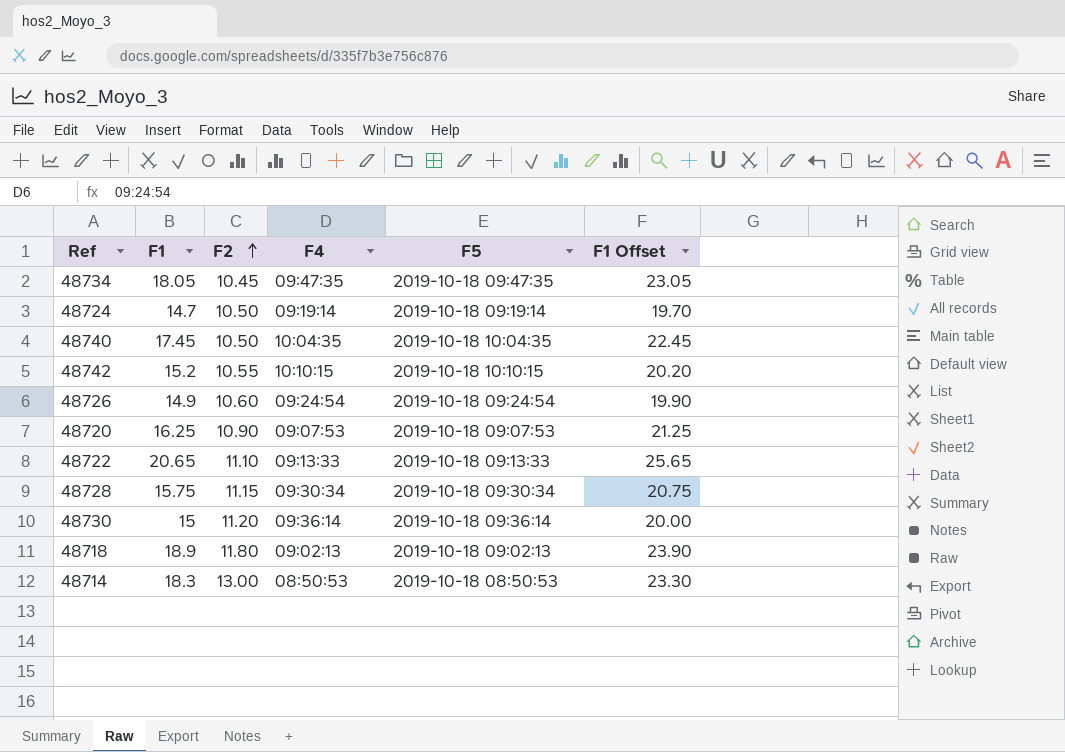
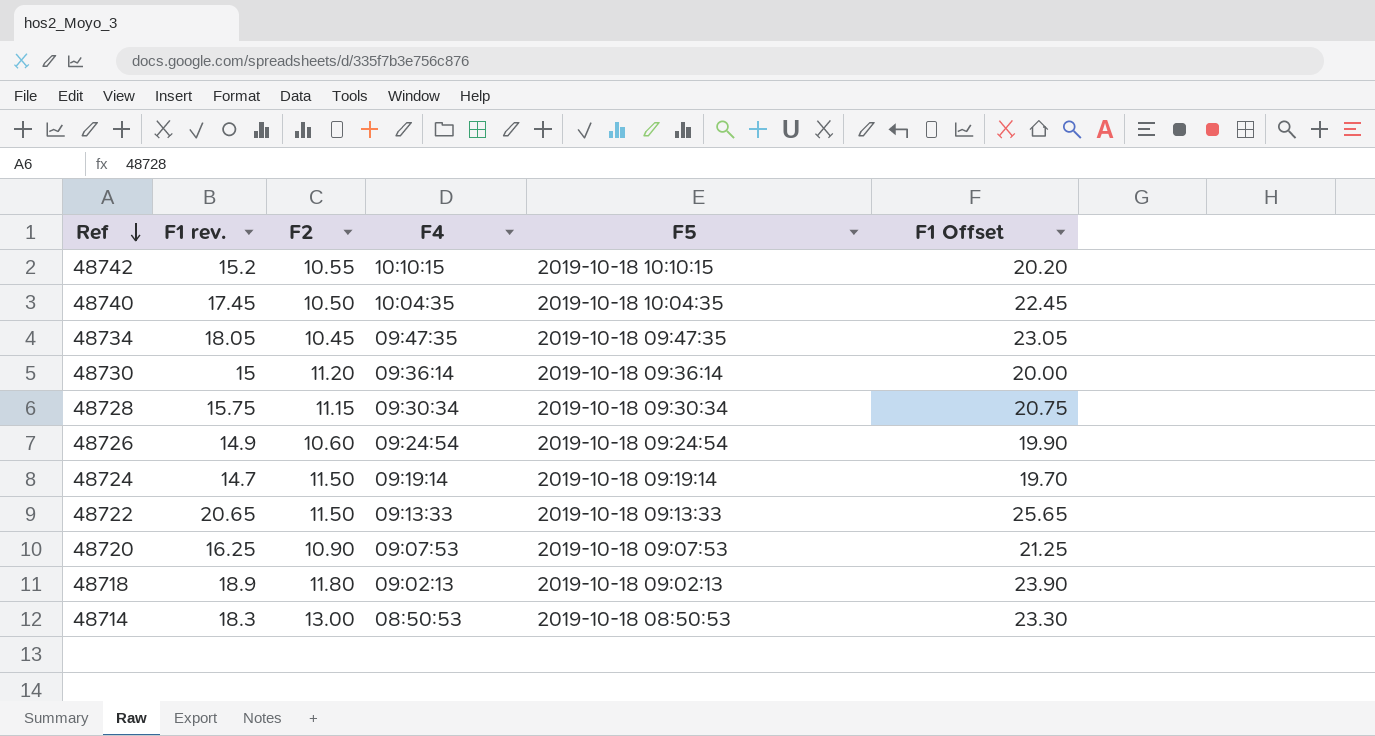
row order: F2 ascending -> Ref descending
column name: F1 -> F1 rev.
48724 | F2: 10.50 -> 11.50
48722 | F2: 11.10 -> 11.50

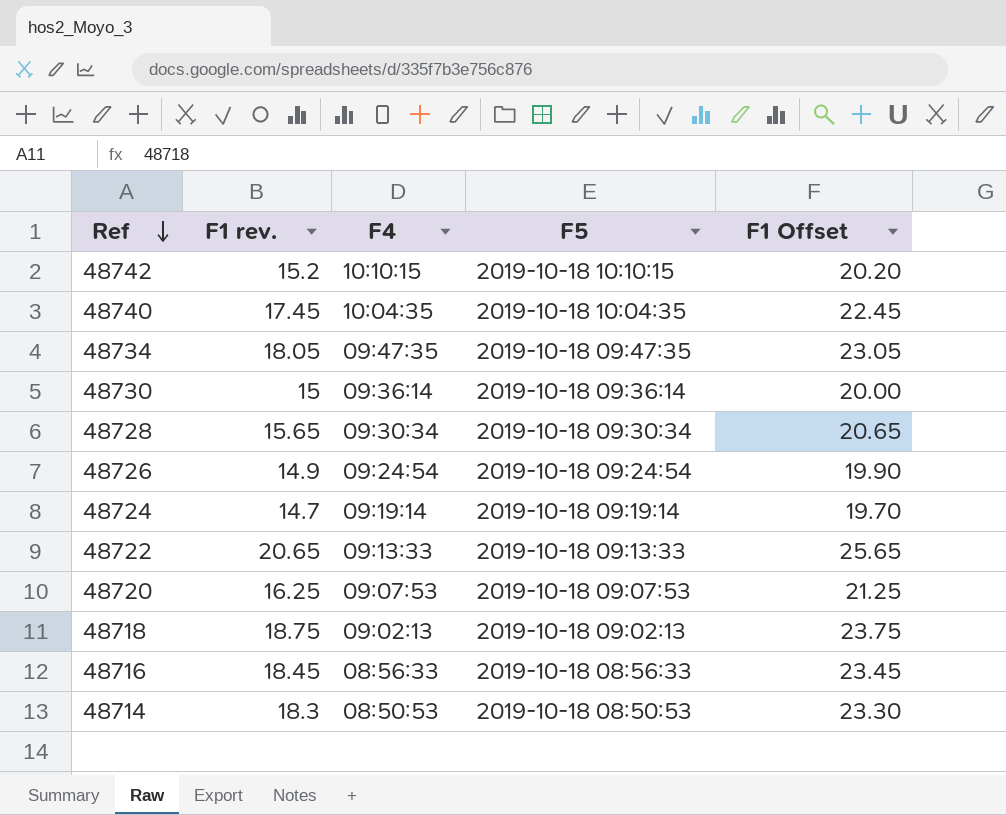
column F2 | position: 3 -> none
48728 | F1 rev.: 15.75 -> 15.65
48728 | F1 Offset: 20.75 -> 20.65
48718 | F1 rev.: 18.9 -> 18.75
48718 | F1 Offset: 23.90 -> 23.75
row 48716: none -> 18.45 | 08:56:33 | 2019-10-18 08:56:33 | 23.45

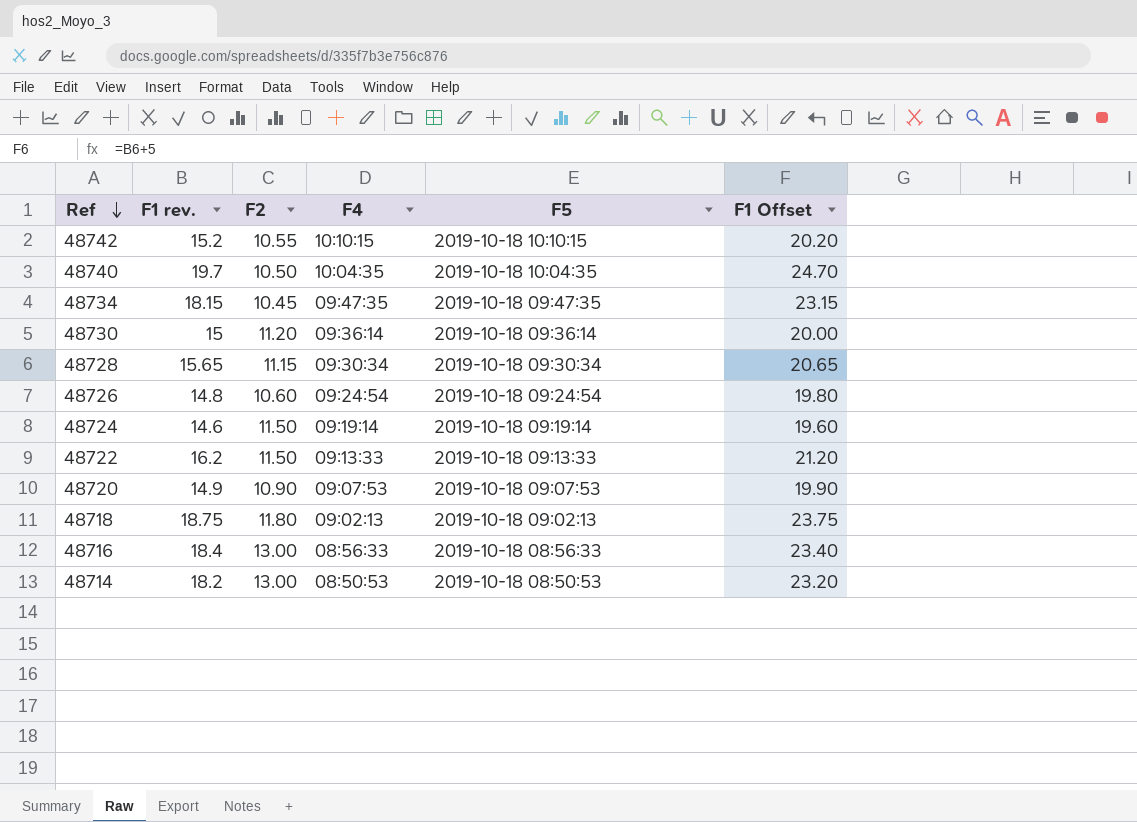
column F2 | position: none -> 3
48740 | F1 rev.: 17.45 -> 19.7
48740 | F1 Offset: 22.45 -> 24.70
48734 | F1 rev.: 18.05 -> 18.15
48734 | F1 Offset: 23.05 -> 23.15
48726 | F1 rev.: 14.9 -> 14.8
48726 | F1 Offset: 19.90 -> 19.80
48724 | F1 rev.: 14.7 -> 14.6
48724 | F1 Offset: 19.70 -> 19.60
48722 | F1 rev.: 20.65 -> 16.2
48722 | F1 Offset: 25.65 -> 21.20
48720 | F1 rev.: 16.25 -> 14.9
48720 | F1 Offset: 21.25 -> 19.90
48716 | F1 rev.: 18.45 -> 18.4
48716 | F1 Offset: 23.45 -> 23.40
48714 | F1 rev.: 18.3 -> 18.2
48714 | F1 Offset: 23.30 -> 23.20

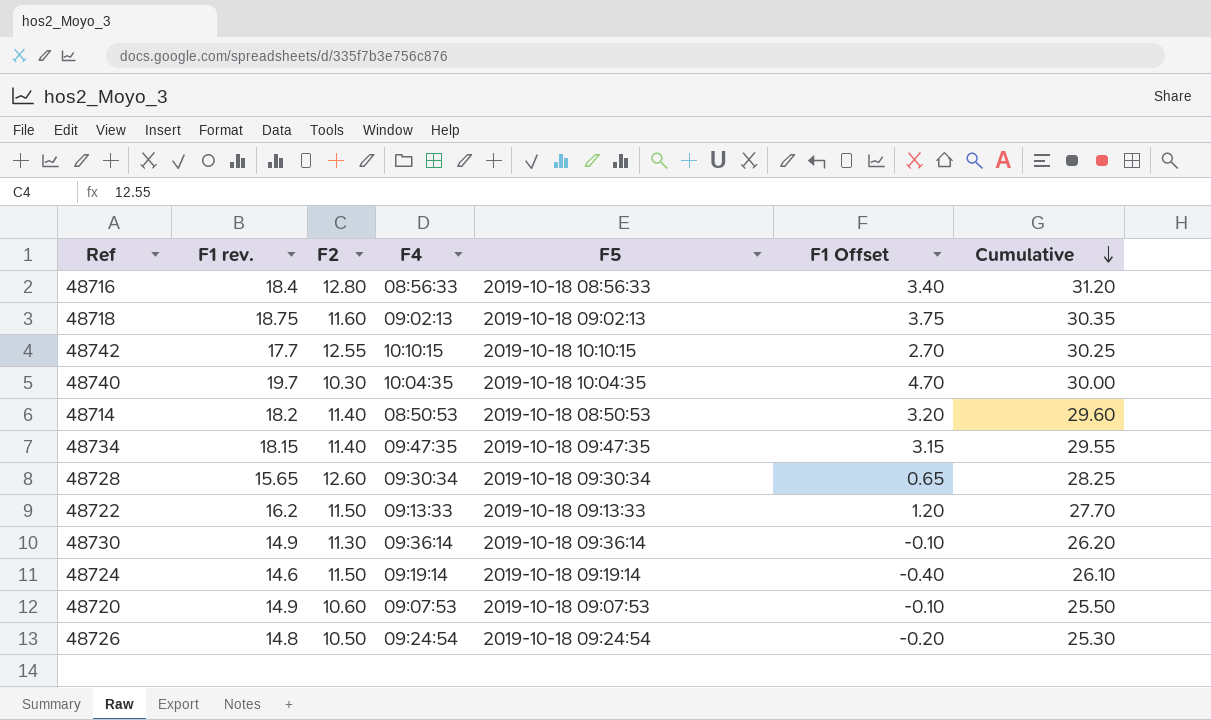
row order: Ref descending -> Cumulative descending
column F1 Offset | formula: [F1 rev.] + 5 -> [F1 rev.] - 15
column Cumulative | formula: none -> [F1 rev.] + [F2]
48716 | F2: 13.00 -> 12.80
48718 | F2: 11.80 -> 11.60
48742 | F1 rev.: 15.2 -> 17.7
48742 | F2: 10.55 -> 12.55
48740 | F2: 10.50 -> 10.30
48714 | F2: 13.00 -> 11.40
48734 | F2: 10.45 -> 11.40
48728 | F2: 11.15 -> 12.60
48730 | F1 rev.: 15 -> 14.9
48730 | F2: 11.20 -> 11.30
48720 | F2: 10.90 -> 10.60
48726 | F2: 10.60 -> 10.50

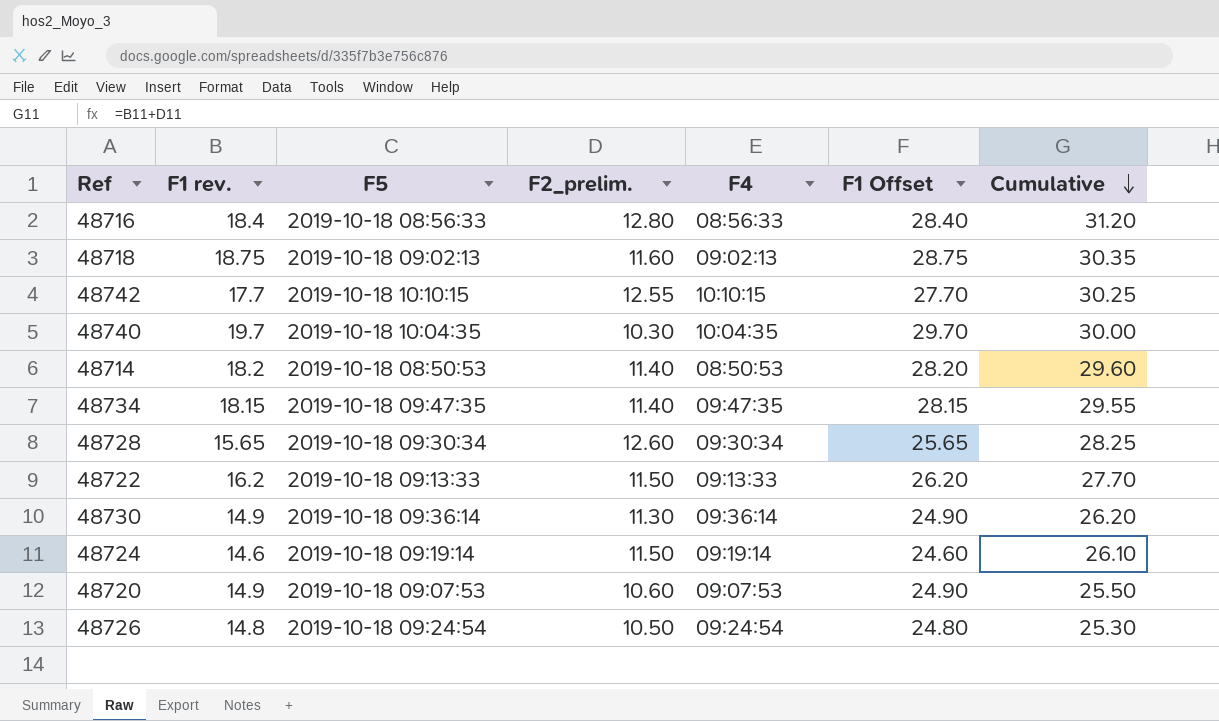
column F5 | position: 5 -> 3
column name: F2 -> F2_prelim.
column F1 Offset | formula: [F1 rev.] - 15 -> [F1 rev.] + 10

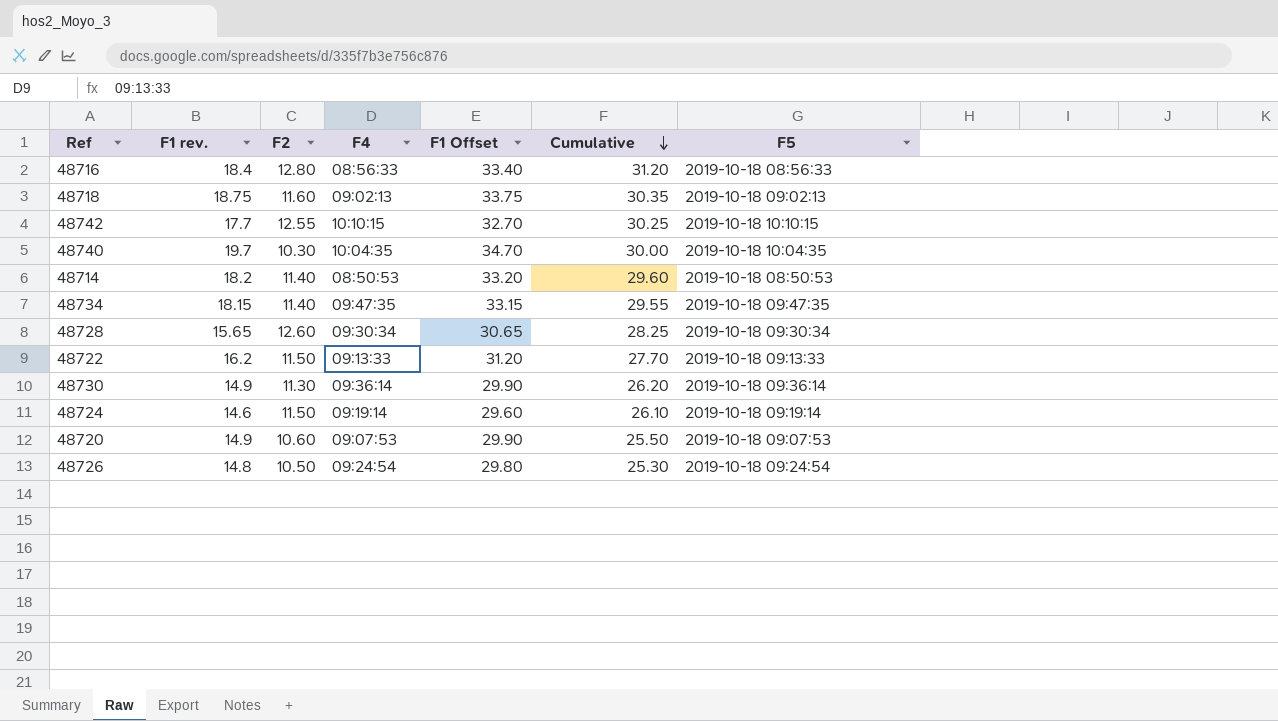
column name: F2_prelim. -> F2
column F1 Offset | formula: [F1 rev.] + 10 -> [F1 rev.] + 15
column F5 | position: 3 -> 7

